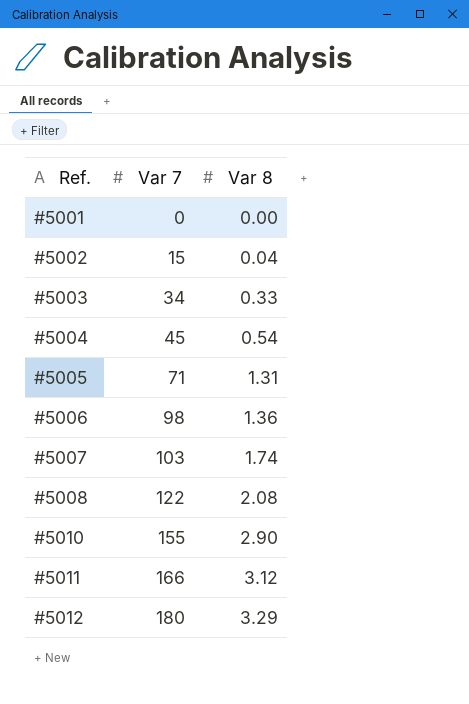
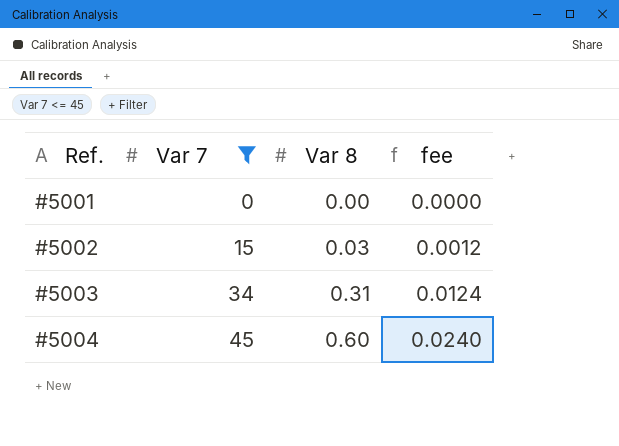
filter: none -> Var 7 <= 45
column fee | formula: none -> [Var 8] * 0.04
#5002 | Var 8: 0.04 -> 0.03
#5003 | Var 8: 0.33 -> 0.31
#5004 | Var 8: 0.54 -> 0.60

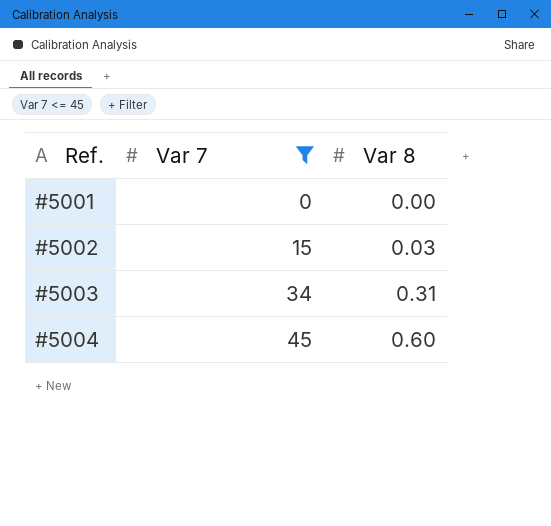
column fee | formula: [Var 8] * 0.04 -> none

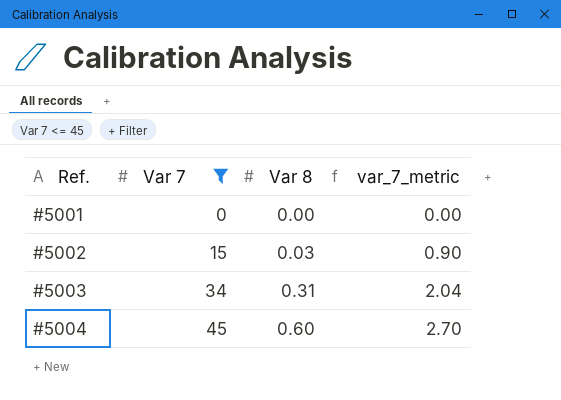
column var_7_metric | formula: none -> [Var 7] * 0.06

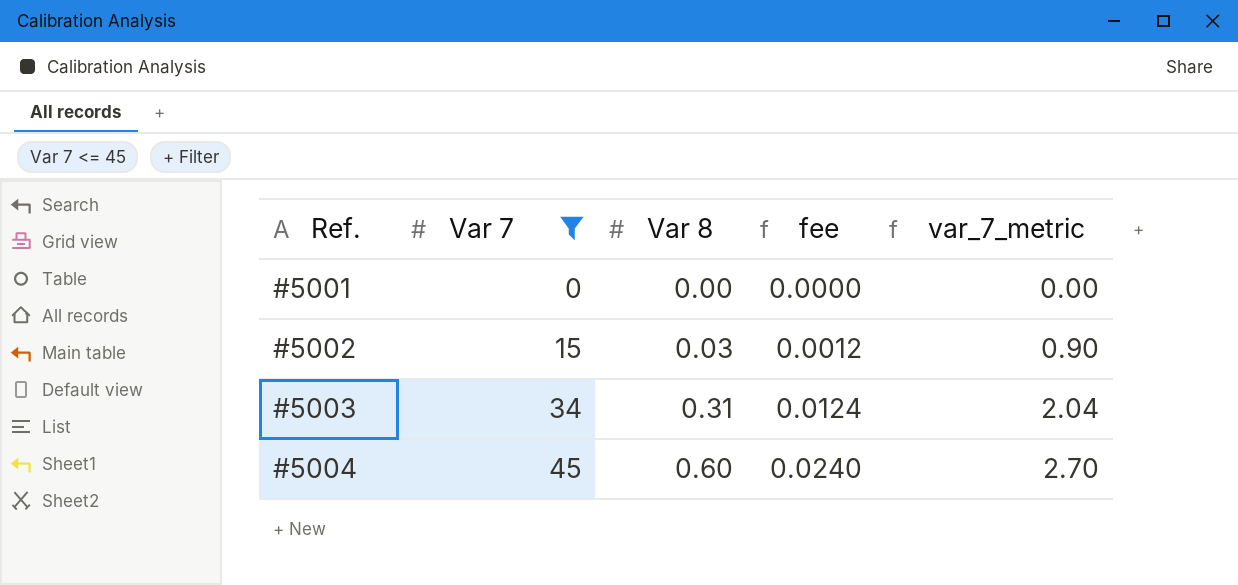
column fee | formula: none -> [Var 8] * 0.04

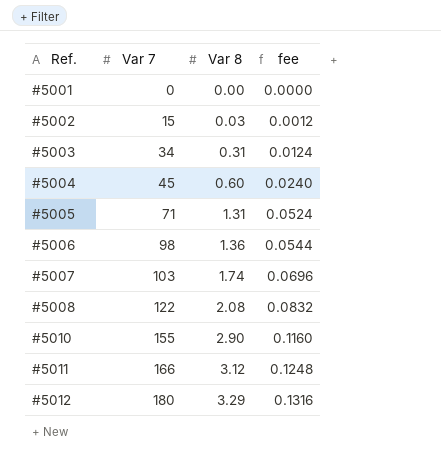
filter: Var 7 <= 45 -> none
column var_7_metric | formula: [Var 7] * 0.06 -> none

